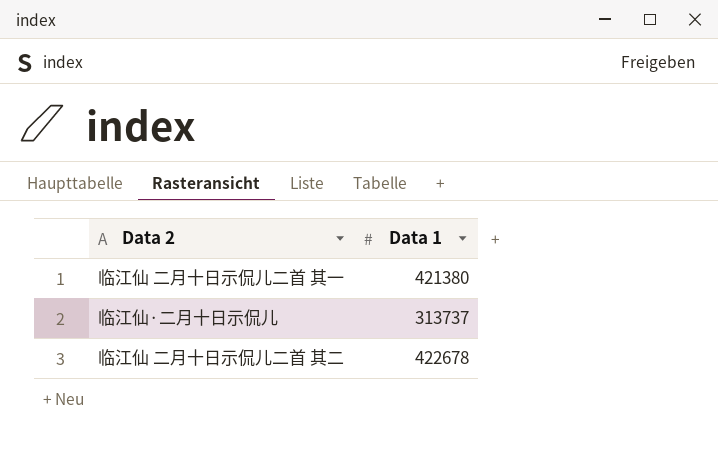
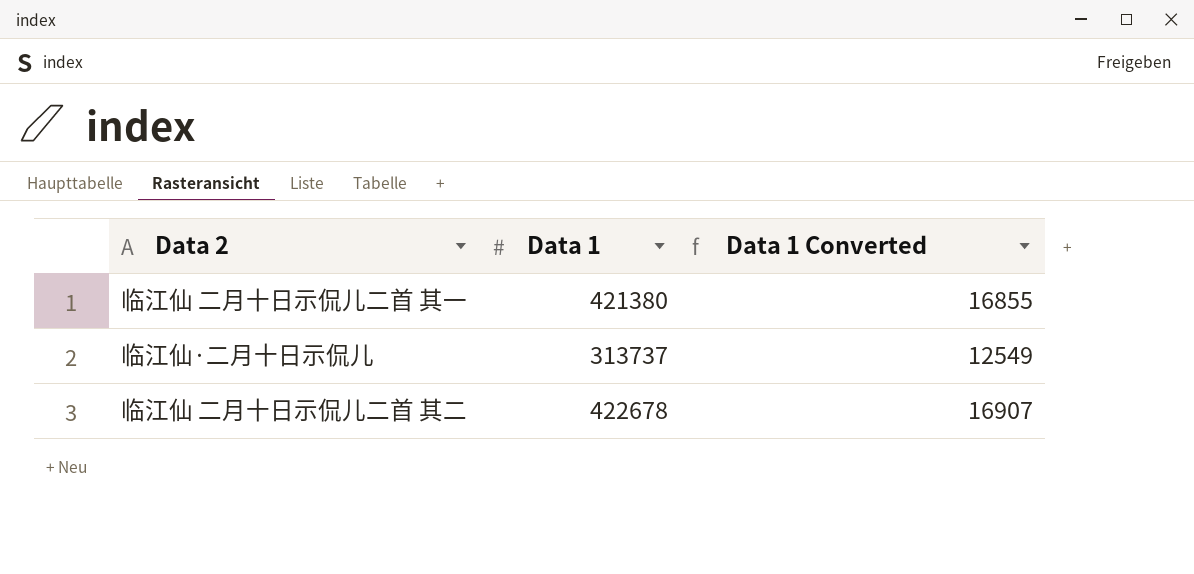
column Data 1 Converted | formula: none -> [Data 1] * 0.04

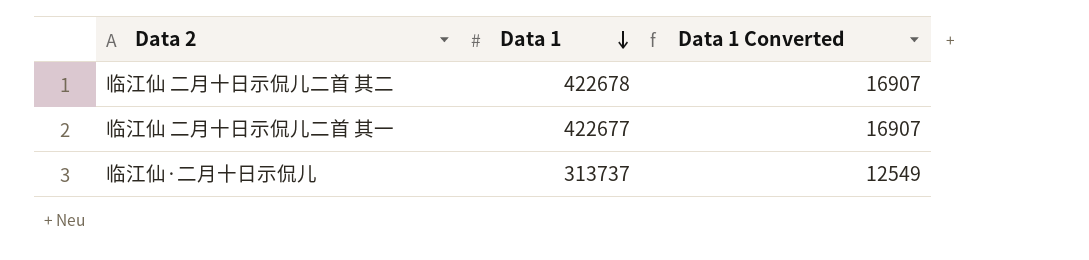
row order: none -> Data 1 descending
临江仙 二月十日示侃儿二首 其一 | Data 1: 421380 -> 422677
临江仙 二月十日示侃儿二首 其一 | Data 1 Converted: 16855 -> 16907

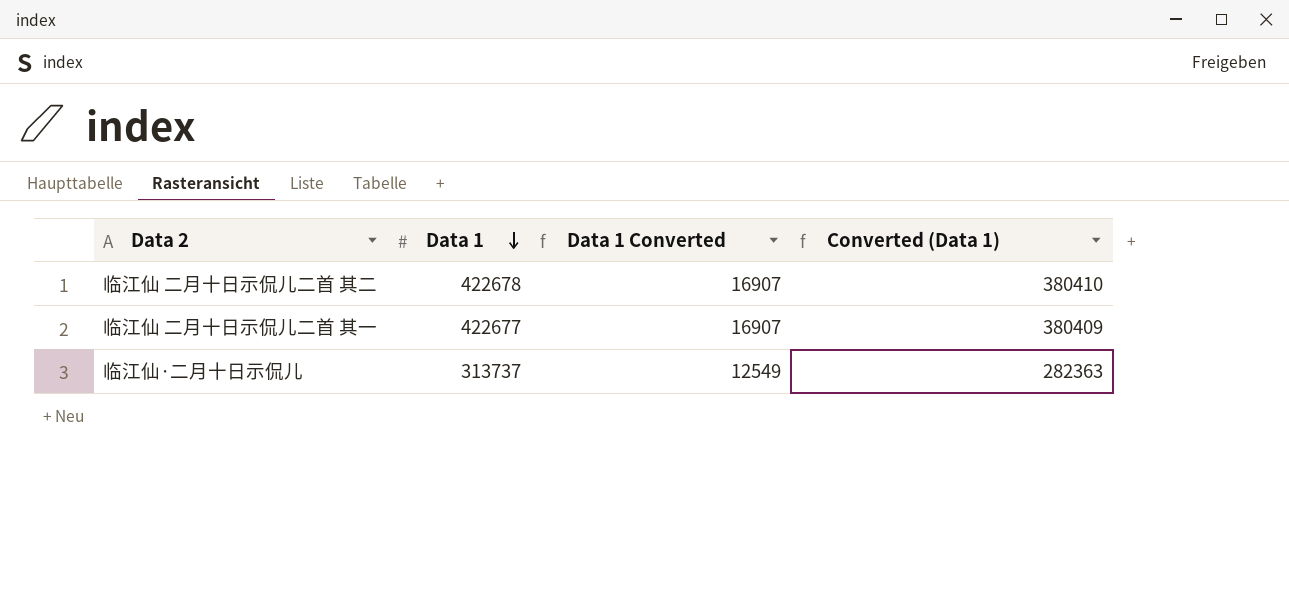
column Converted (Data 1) | formula: none -> [Data 1] * 0.9

